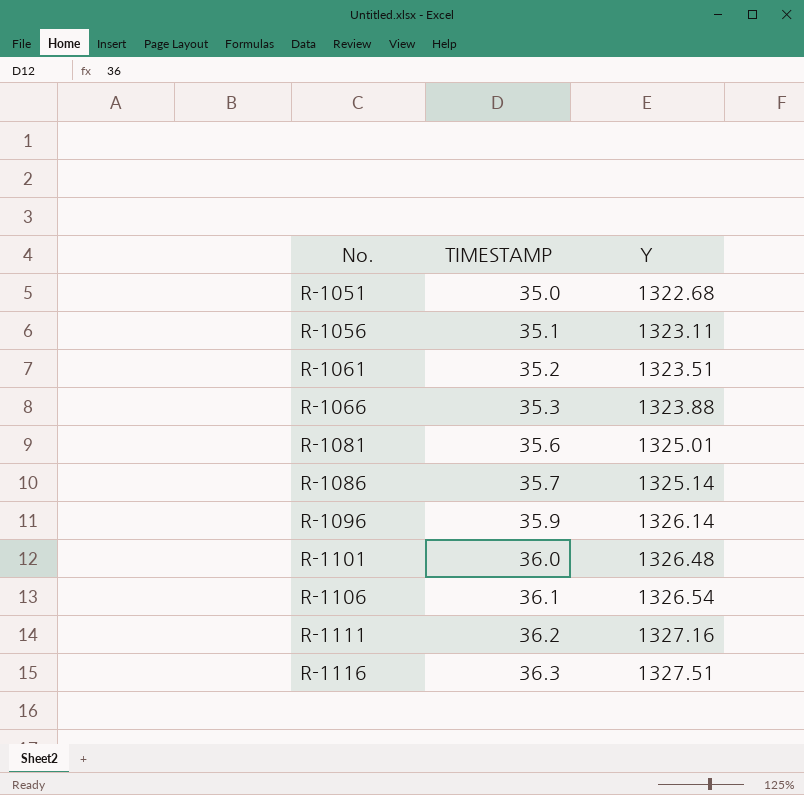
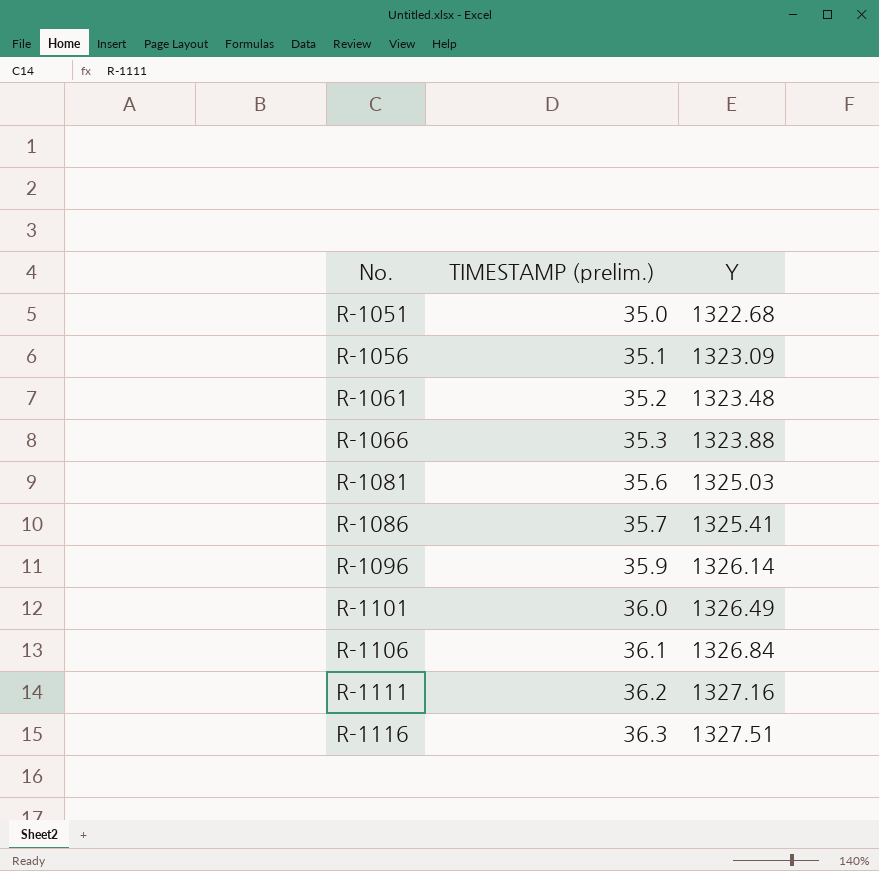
column name: TIMESTAMP -> TIMESTAMP (prelim.)
R-1056 | Y: 1323.11 -> 1323.09
R-1061 | Y: 1323.51 -> 1323.48
R-1081 | Y: 1325.01 -> 1325.03
R-1086 | Y: 1325.14 -> 1325.41
R-1101 | Y: 1326.48 -> 1326.49
R-1106 | Y: 1326.54 -> 1326.84

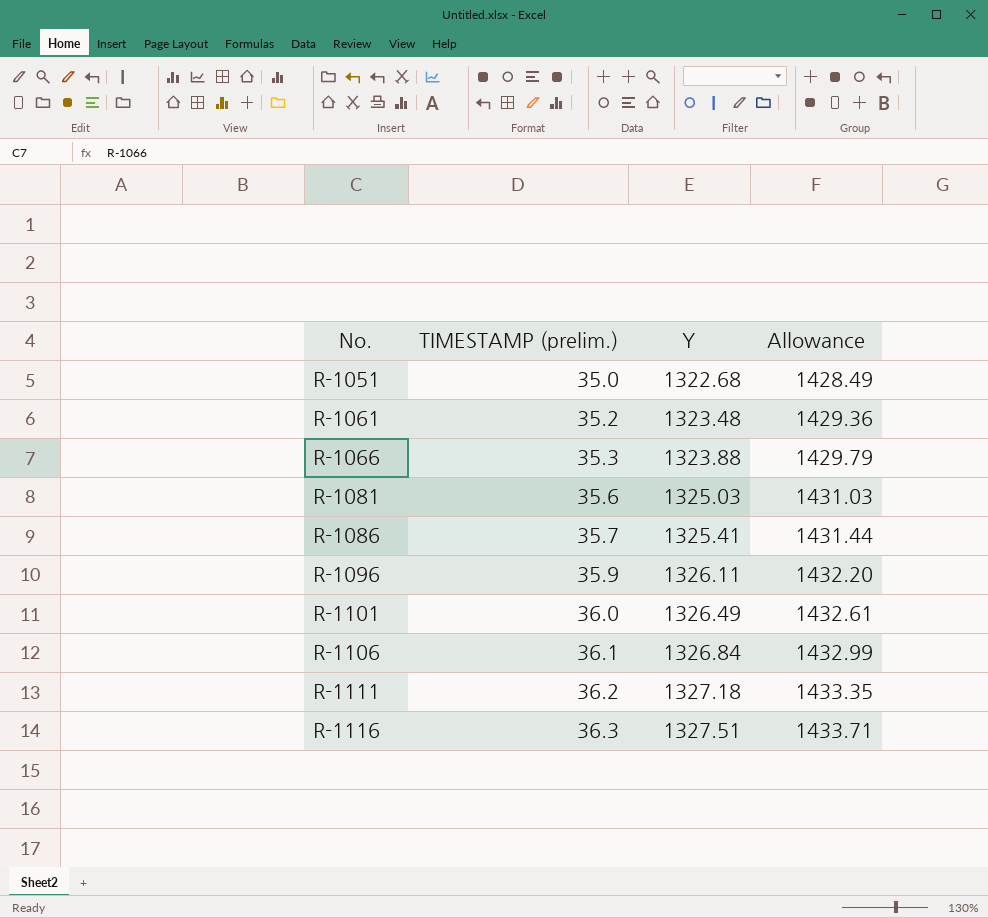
column Allowance | formula: none -> [Y] * 1.08
row R-1056: 35.1 | 1323.09 -> none
R-1096 | Y: 1326.14 -> 1326.11
R-1111 | Y: 1327.16 -> 1327.18

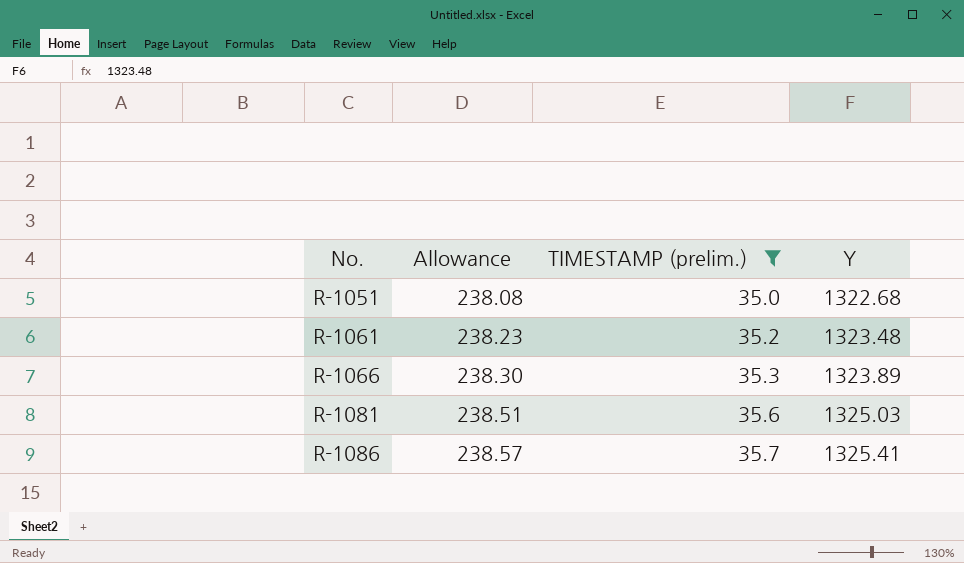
filter: none -> TIMESTAMP (prelim.) <= 35.7
column Allowance | formula: [Y] * 1.08 -> [Y] * 0.18
column Allowance | position: 4 -> 2
R-1066 | Y: 1323.88 -> 1323.89

